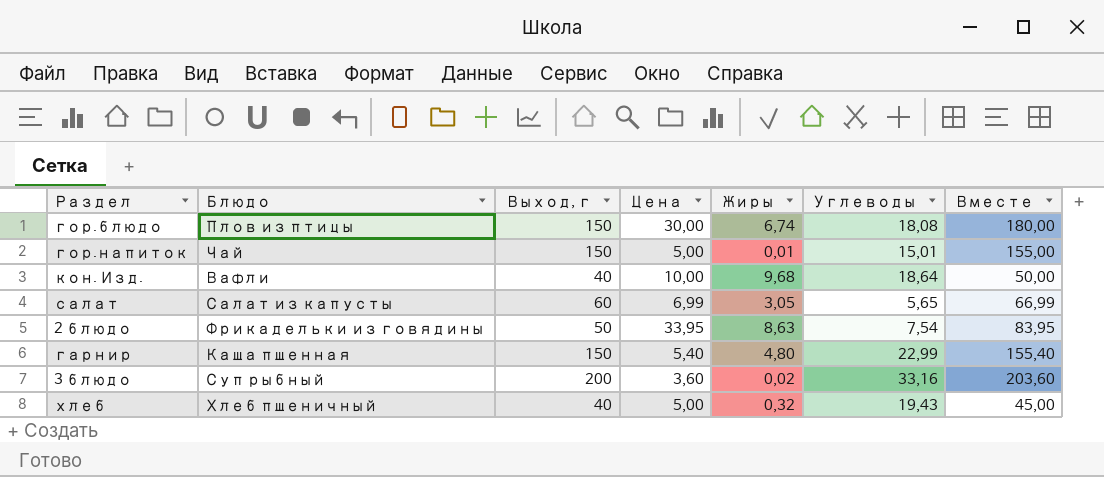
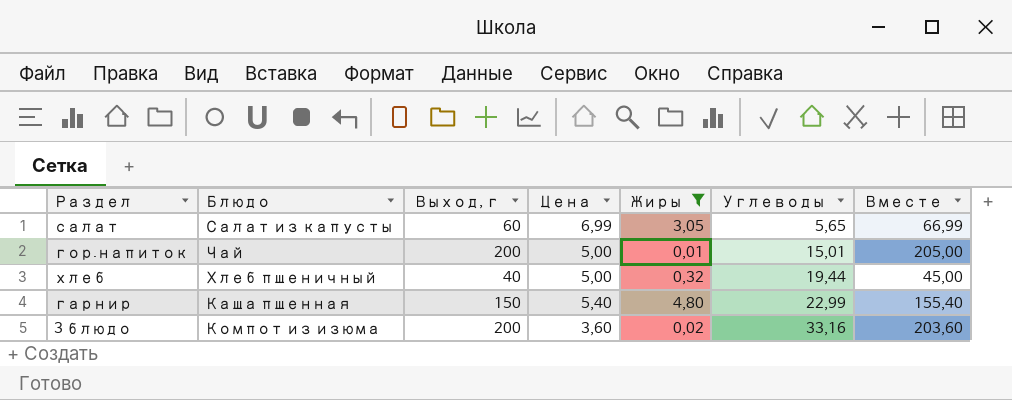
filter: none -> Жиры <= 4,80
row order: none -> Углеводы ascending
гор.напиток | Выход, г: 150 -> 200
гор.напиток | Вместе: 155,00 -> 205,00
хлеб | Углеводы: 19,43 -> 19,44
3 блюдо | Блюдо: Суп рыбный -> Компот из изюма

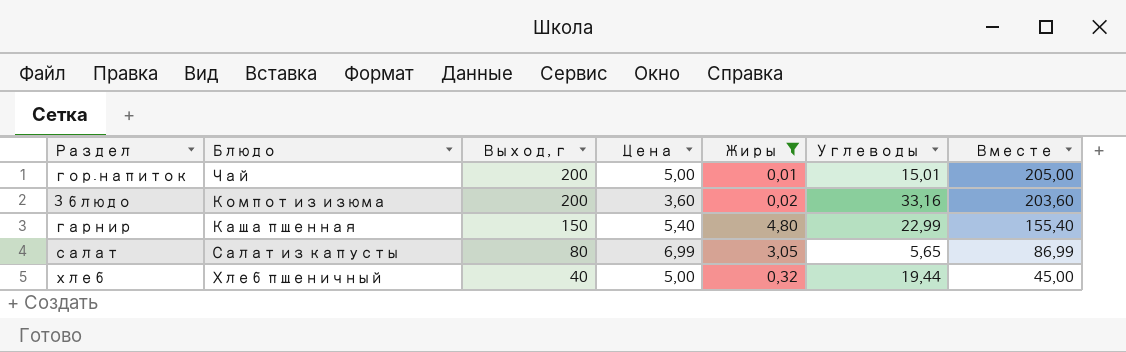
row order: Углеводы ascending -> Выход, г descending
салат | Выход, г: 60 -> 80
салат | Вместе: 66,99 -> 86,99

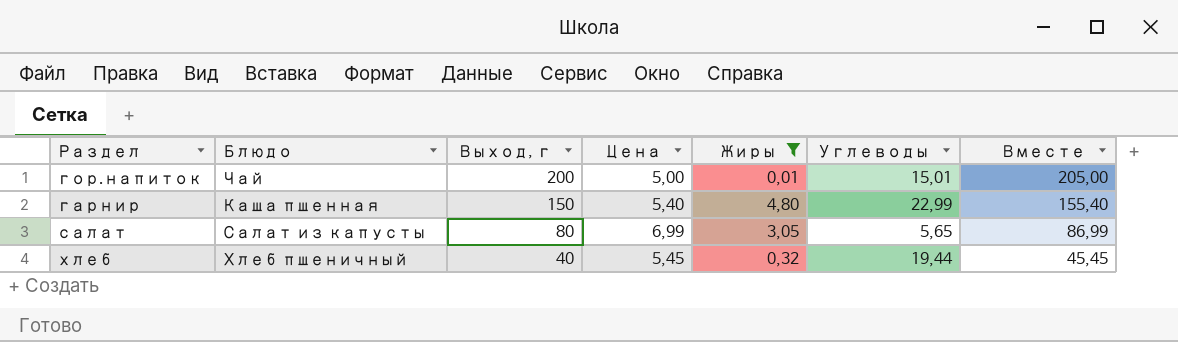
row 3 блюдо: Компот из изюма | 200 | 3,60 | 0,02 | 33,16 | 203,60 -> none
хлеб | Цена: 5,00 -> 5,45
хлеб | Вместе: 45,00 -> 45,45

